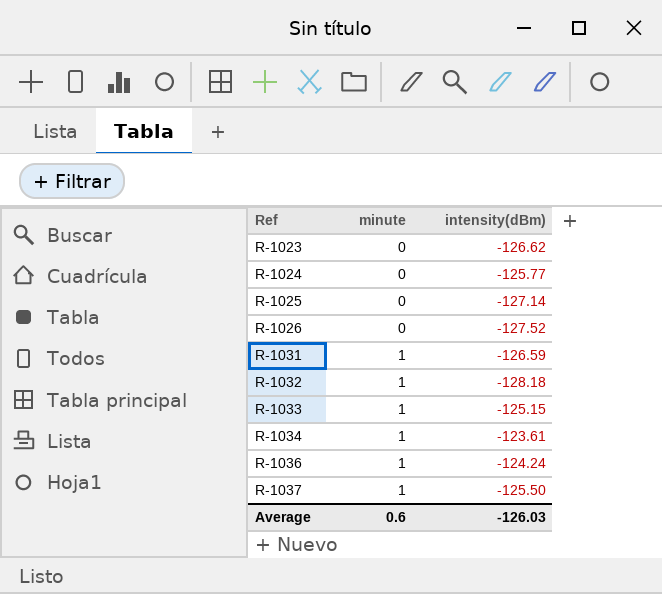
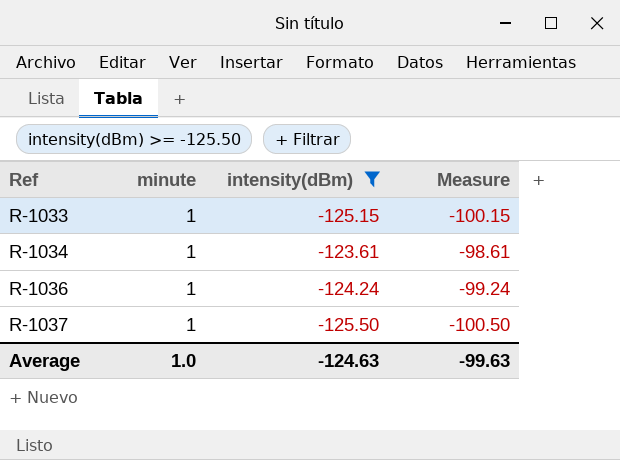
filter: none -> intensity(dBm) >= -125.50
column Measure | formula: none -> [intensity(dBm)] + 25
Average | minute: 0.6 -> 1.0
Average | intensity(dBm): -126.03 -> -124.63

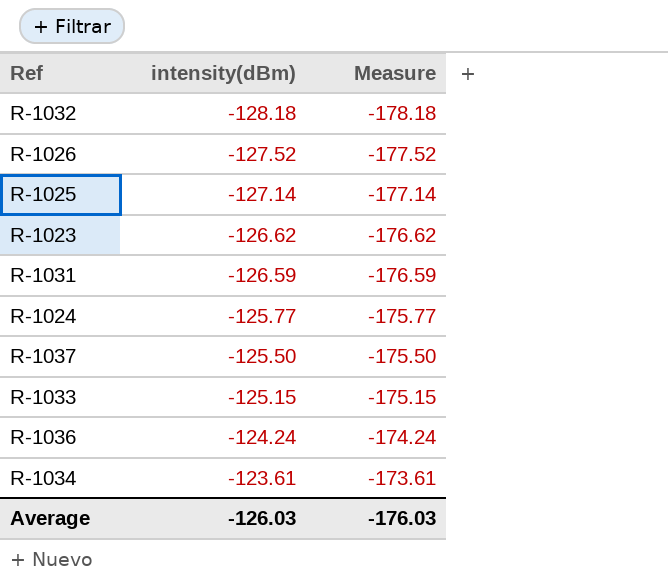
filter: intensity(dBm) >= -125.50 -> none
row order: Ref ascending -> intensity(dBm) ascending
column minute | position: 2 -> none
column Measure | formula: [intensity(dBm)] + 25 -> [intensity(dBm)] - 50
Average | intensity(dBm): -124.63 -> -126.03
Average | Measure: -99.63 -> -176.03

